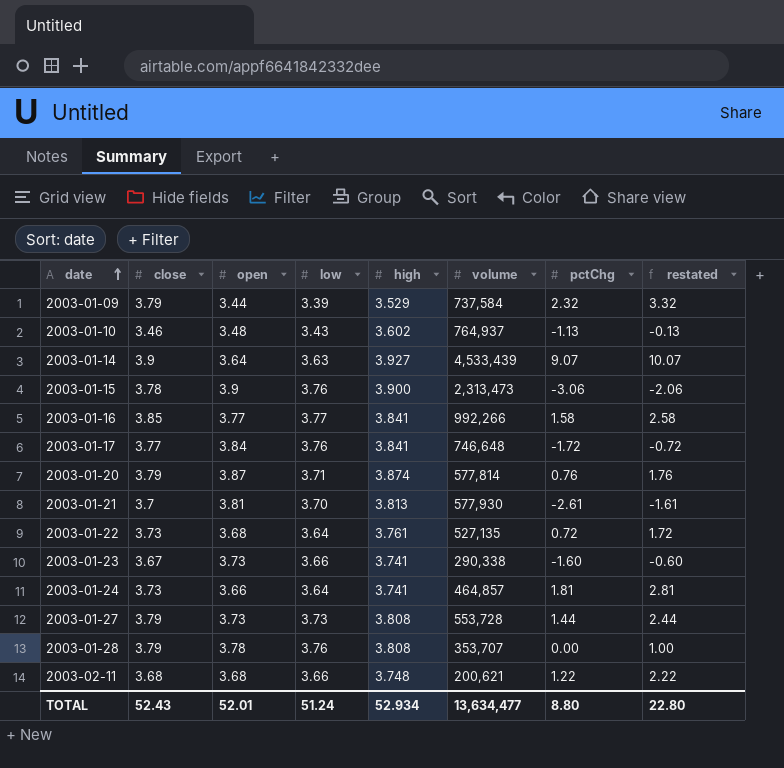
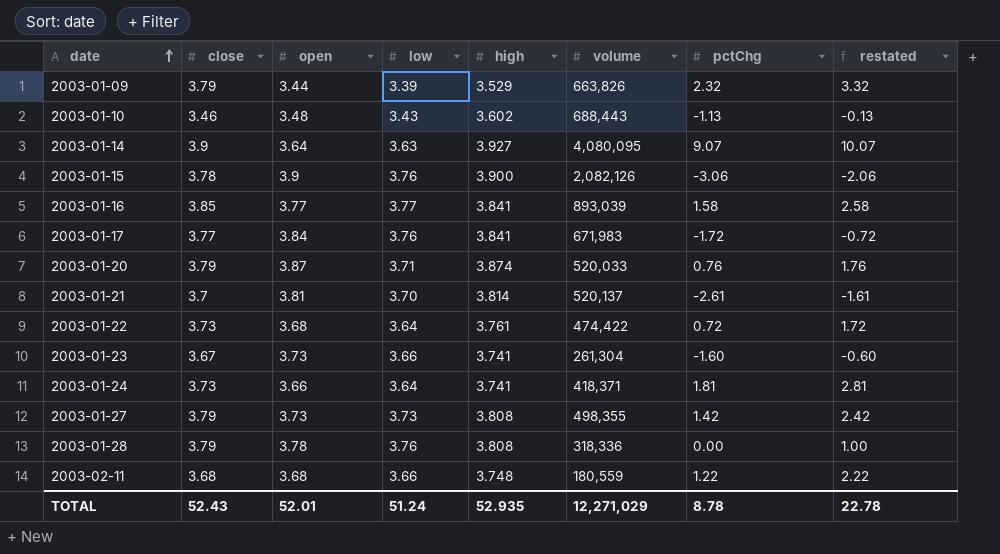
2003-01-09 | volume: 737,584 -> 663,826
2003-01-10 | volume: 764,937 -> 688,443
2003-01-14 | volume: 4,533,439 -> 4,080,095
2003-01-15 | volume: 2,313,473 -> 2,082,126
2003-01-16 | volume: 992,266 -> 893,039
2003-01-17 | volume: 746,648 -> 671,983
2003-01-20 | volume: 577,814 -> 520,033
2003-01-21 | high: 3.813 -> 3.814
2003-01-21 | volume: 577,930 -> 520,137
2003-01-22 | volume: 527,135 -> 474,422
2003-01-23 | volume: 290,338 -> 261,304
2003-01-24 | volume: 464,857 -> 418,371
2003-01-27 | volume: 553,728 -> 498,355
2003-01-27 | pctChg: 1.44 -> 1.42
2003-01-27 | restated: 2.44 -> 2.42
2003-01-28 | volume: 353,707 -> 318,336
2003-02-11 | volume: 200,621 -> 180,559
TOTAL | high: 52.934 -> 52.935
TOTAL | volume: 13,634,477 -> 12,271,029
TOTAL | pctChg: 8.80 -> 8.78
TOTAL | restated: 22.80 -> 22.78

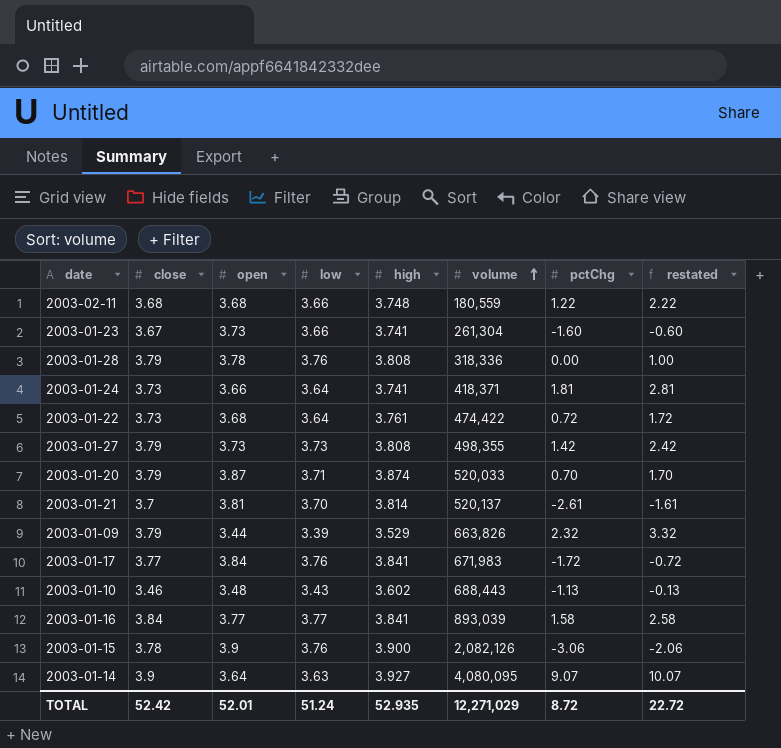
row order: date ascending -> volume ascending
2003-01-20 | pctChg: 0.76 -> 0.70
2003-01-20 | restated: 1.76 -> 1.70
2003-01-16 | close: 3.85 -> 3.84
TOTAL | close: 52.43 -> 52.42
TOTAL | pctChg: 8.78 -> 8.72
TOTAL | restated: 22.78 -> 22.72

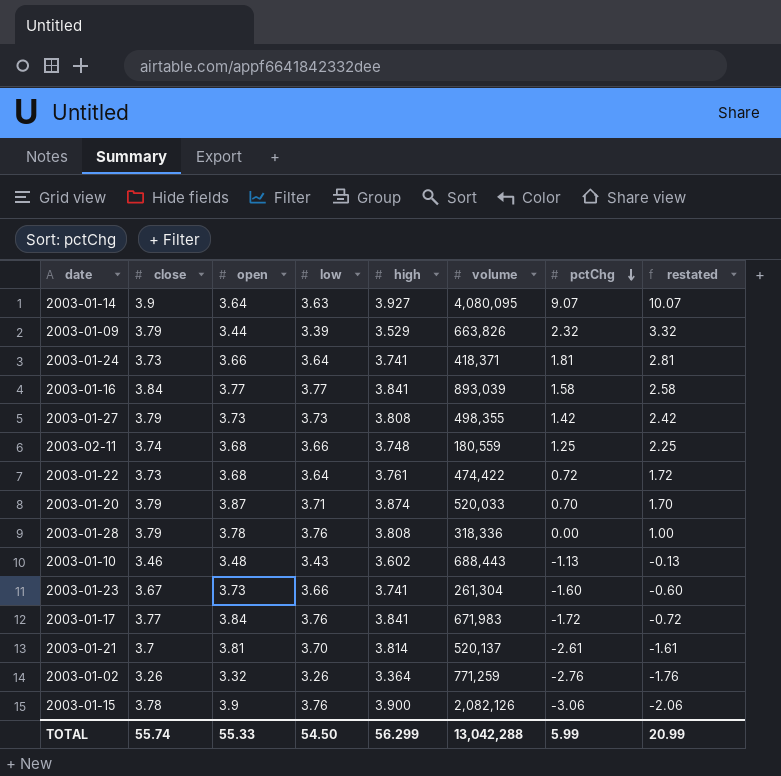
row order: volume ascending -> pctChg descending
2003-02-11 | close: 3.68 -> 3.74
2003-02-11 | pctChg: 1.22 -> 1.25
2003-02-11 | restated: 2.22 -> 2.25
row 2003-01-02: none -> 3.26 | 3.32 | 3.26 | 3.364 | 771,259 | -2.76 | -1.76
TOTAL | close: 52.42 -> 55.74
TOTAL | open: 52.01 -> 55.33
TOTAL | low: 51.24 -> 54.50
TOTAL | high: 52.935 -> 56.299
TOTAL | volume: 12,271,029 -> 13,042,288
TOTAL | pctChg: 8.72 -> 5.99
TOTAL | restated: 22.72 -> 20.99

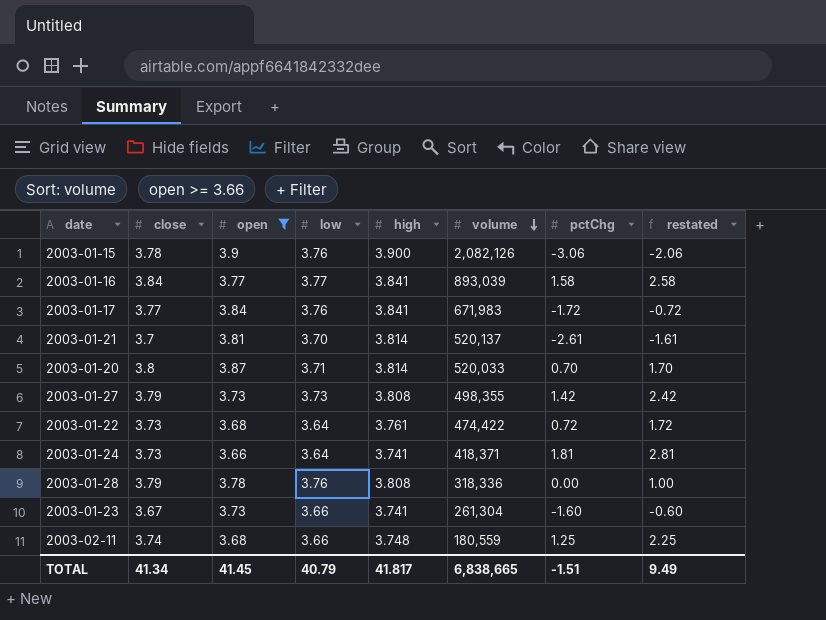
filter: none -> open >= 3.66
row order: pctChg descending -> volume descending
2003-01-20 | close: 3.79 -> 3.8
2003-01-20 | high: 3.874 -> 3.814
TOTAL | close: 55.74 -> 41.34
TOTAL | open: 55.33 -> 41.45
TOTAL | low: 54.50 -> 40.79
TOTAL | high: 56.299 -> 41.817
TOTAL | volume: 13,042,288 -> 6,838,665
TOTAL | pctChg: 5.99 -> -1.51
TOTAL | restated: 20.99 -> 9.49

